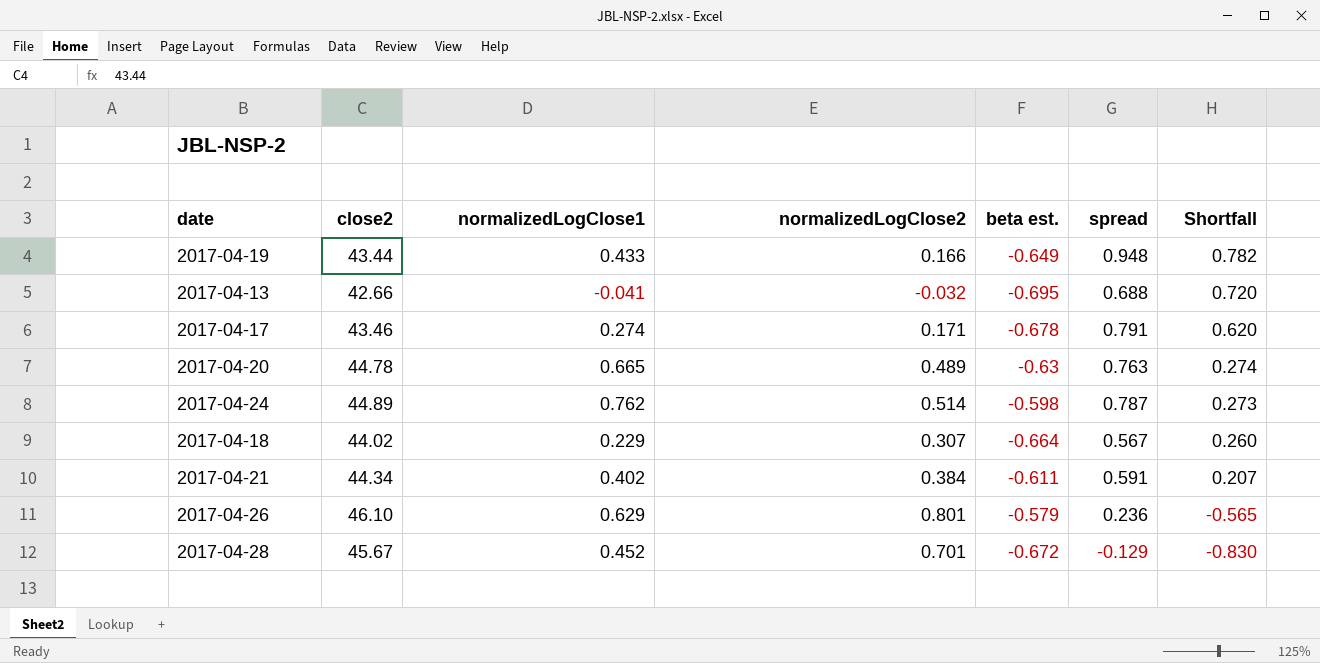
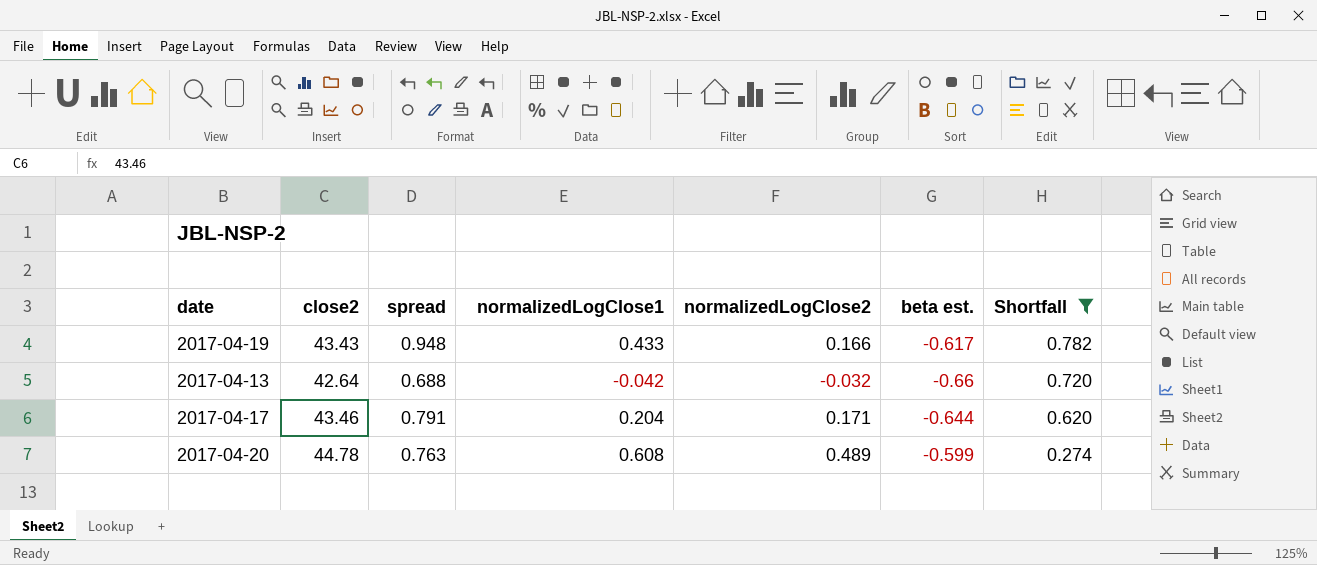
filter: none -> Shortfall >= 0.274
column spread | position: 6 -> 3
2017-04-19 | close2: 43.44 -> 43.43
2017-04-19 | beta est.: -0.649 -> -0.617
2017-04-13 | close2: 42.66 -> 42.64
2017-04-13 | normalizedLogClose1: -0.041 -> -0.042
2017-04-13 | beta est.: -0.695 -> -0.66
2017-04-17 | normalizedLogClose1: 0.274 -> 0.204
2017-04-17 | beta est.: -0.678 -> -0.644
2017-04-20 | normalizedLogClose1: 0.665 -> 0.608
2017-04-20 | beta est.: -0.63 -> -0.599

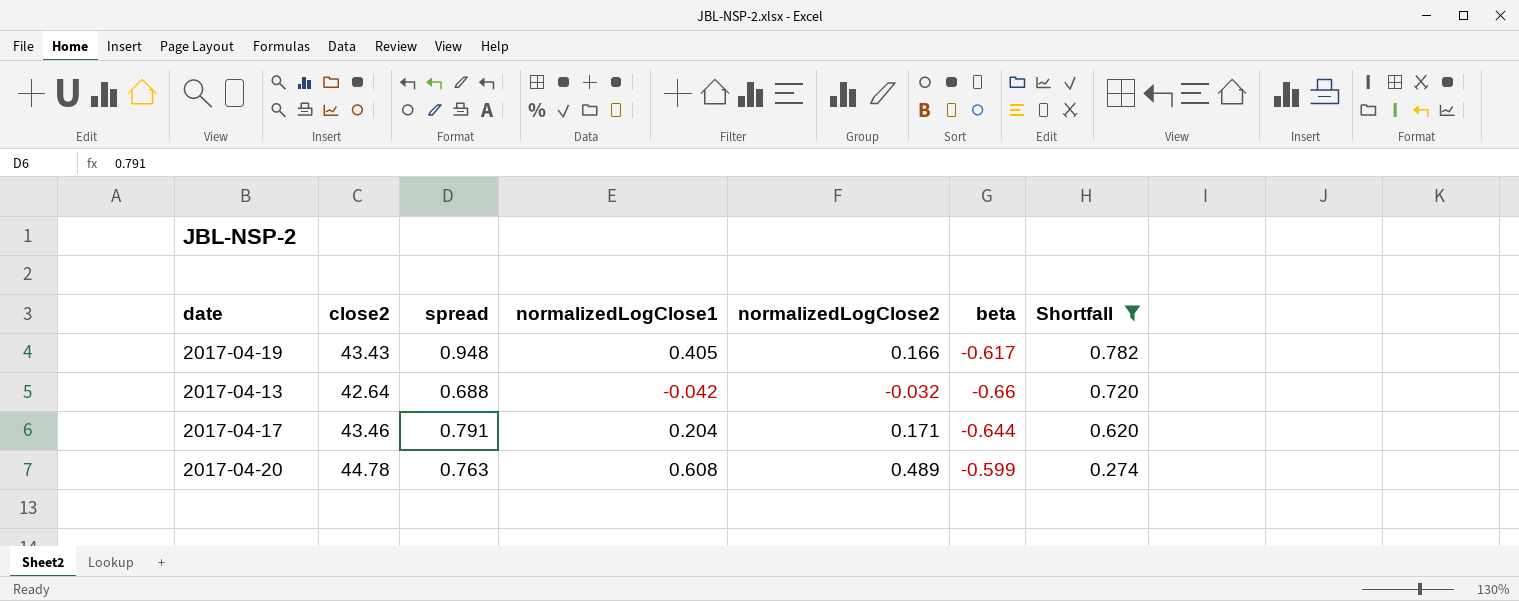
column name: beta est. -> beta
2017-04-19 | normalizedLogClose1: 0.433 -> 0.405

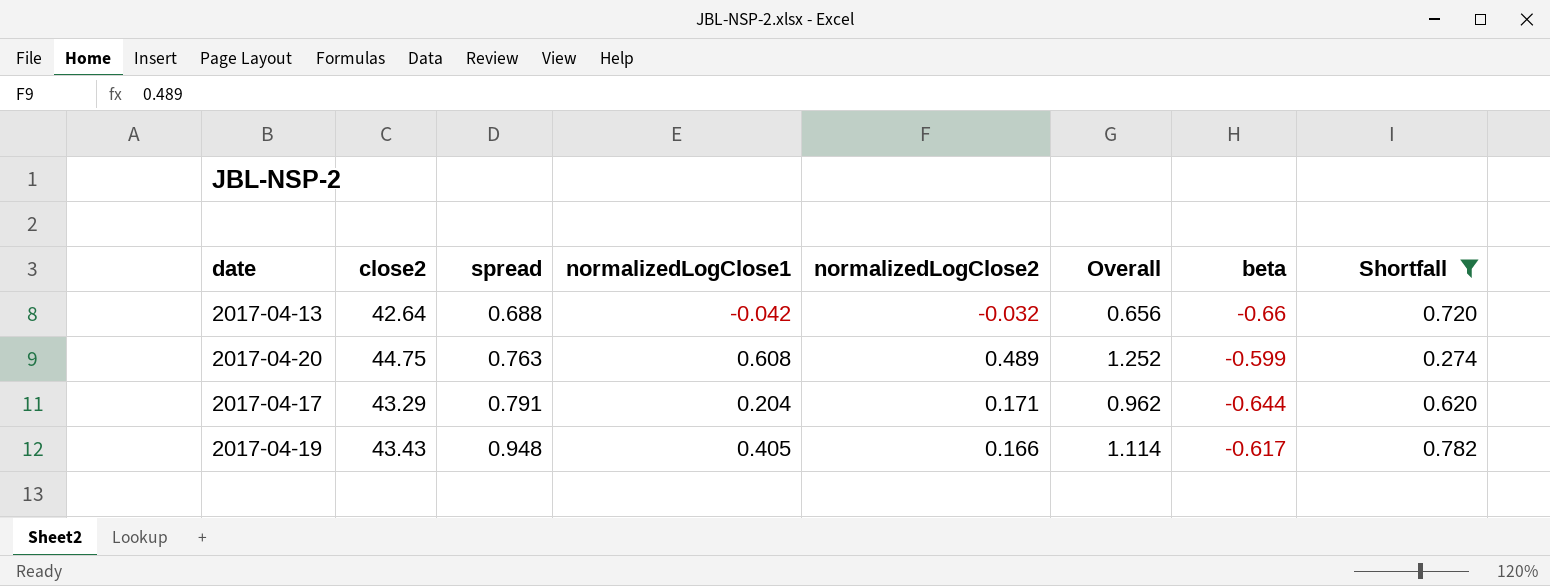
row order: Shortfall descending -> spread ascending
column Overall | formula: none -> [spread] + [normalizedLogClose2]
2017-04-20 | close2: 44.78 -> 44.75
2017-04-17 | close2: 43.46 -> 43.29

